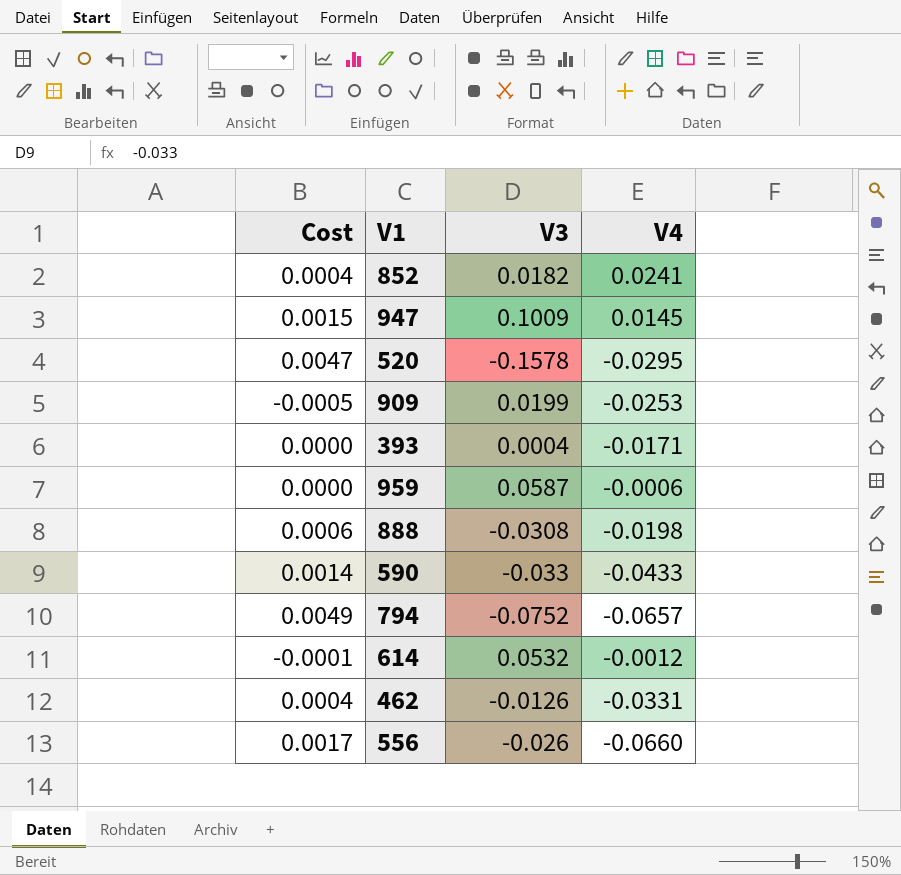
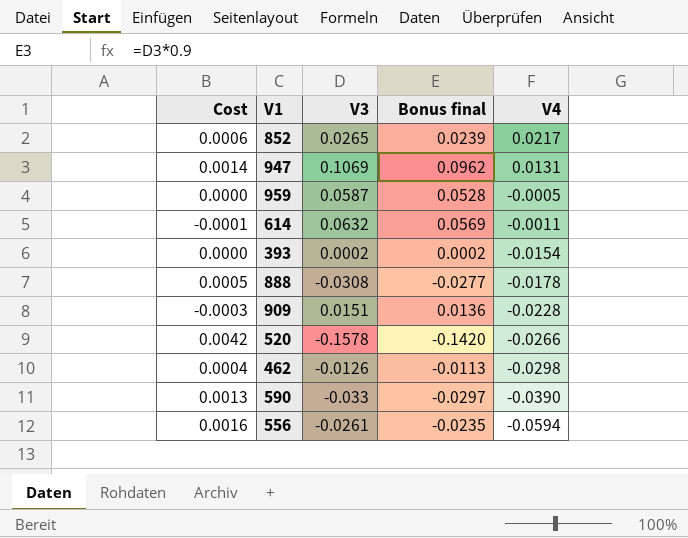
row order: none -> V4 descending
column Bonus final | formula: none -> [V3] * 0.9
row 794: 0.0049 | -0.0752 | -0.0657 -> none
852 | Cost: 0.0004 -> 0.0006
852 | V3: 0.0182 -> 0.0265
852 | V4: 0.0241 -> 0.0217
947 | Cost: 0.0015 -> 0.0014
947 | V3: 0.1009 -> 0.1069
947 | V4: 0.0145 -> 0.0131
959 | V4: -0.0006 -> -0.0005
614 | V3: 0.0532 -> 0.0632
614 | V4: -0.0012 -> -0.0011
393 | V3: 0.0004 -> 0.0002
393 | V4: -0.0171 -> -0.0154
888 | Cost: 0.0006 -> 0.0005
888 | V4: -0.0198 -> -0.0178
909 | Cost: -0.0005 -> -0.0003
909 | V3: 0.0199 -> 0.0151
909 | V4: -0.0253 -> -0.0228
520 | Cost: 0.0047 -> 0.0042
520 | V4: -0.0295 -> -0.0266
462 | V4: -0.0331 -> -0.0298
590 | Cost: 0.0014 -> 0.0013
590 | V4: -0.0433 -> -0.0390
556 | Cost: 0.0017 -> 0.0016
556 | V3: -0.026 -> -0.0261
556 | V4: -0.0660 -> -0.0594

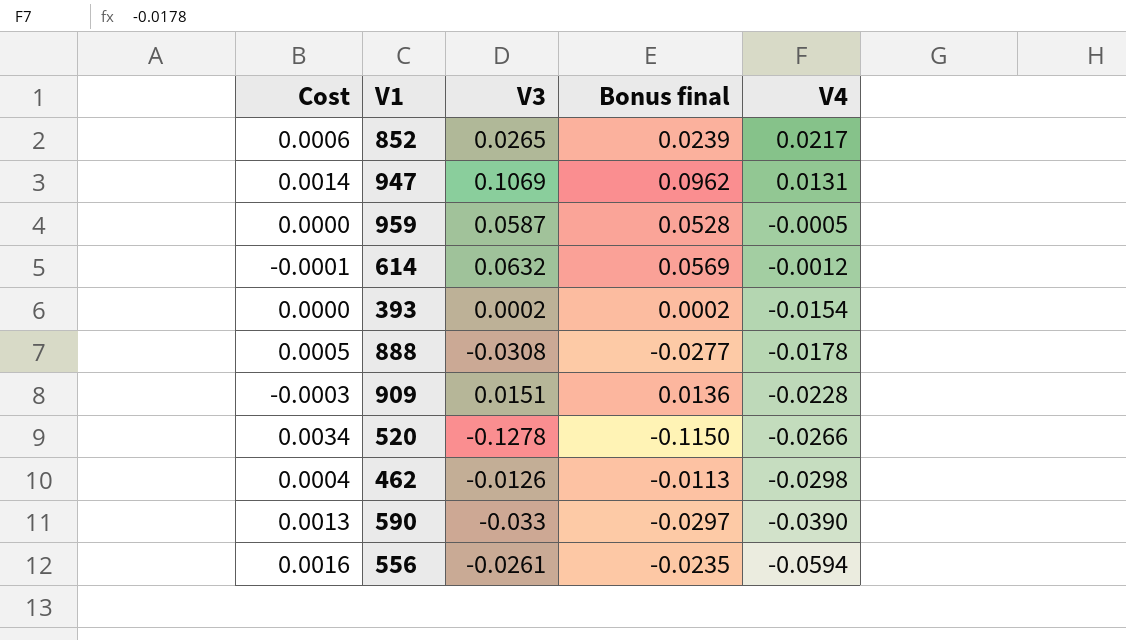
614 | V4: -0.0011 -> -0.0012
520 | Cost: 0.0042 -> 0.0034
520 | V3: -0.1578 -> -0.1278
520 | Bonus final: -0.1420 -> -0.1150

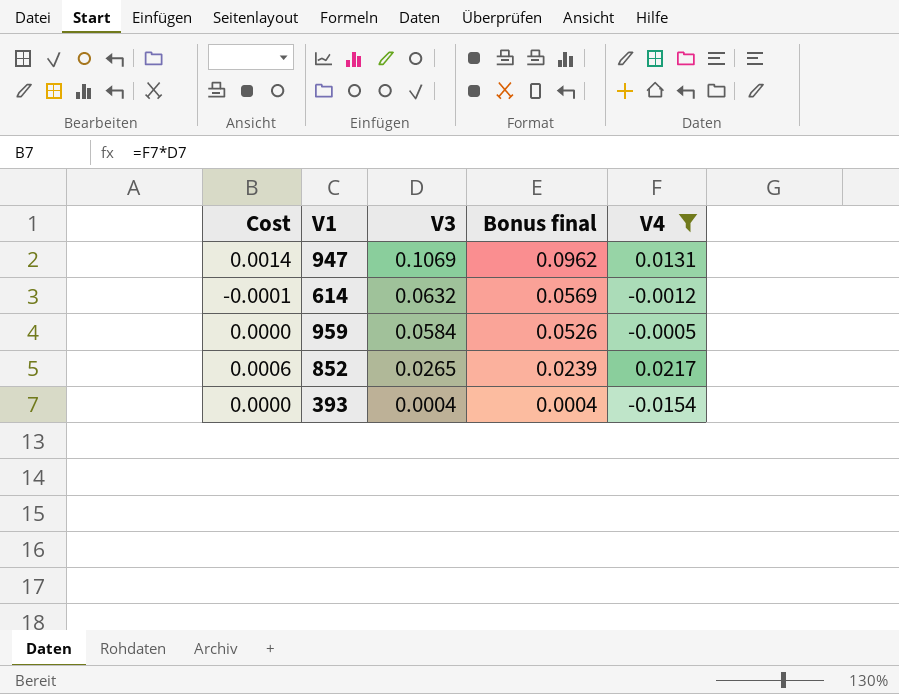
filter: none -> V4 >= -0.0154
row order: V4 descending -> V3 descending
959 | V3: 0.0587 -> 0.0584
959 | Bonus final: 0.0528 -> 0.0526
393 | V3: 0.0002 -> 0.0004
393 | Bonus final: 0.0002 -> 0.0004

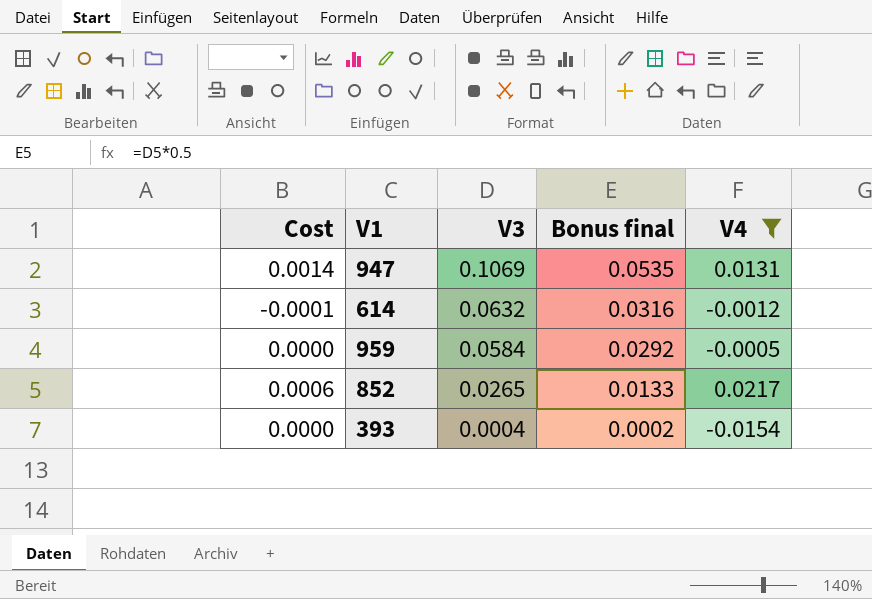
column Bonus final | formula: [V3] * 0.9 -> [V3] * 0.5

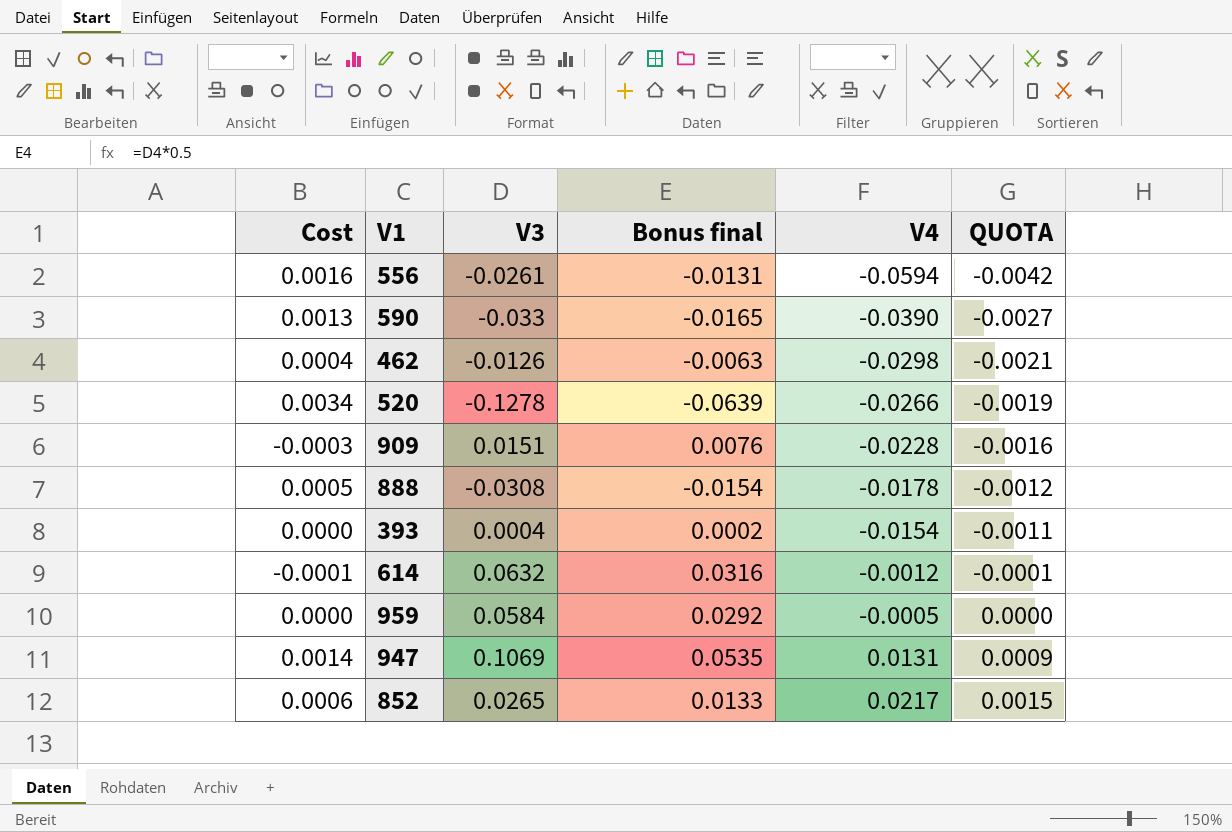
filter: V4 >= -0.0154 -> none
row order: V3 descending -> V4 ascending
column QUOTA | formula: none -> [V4] * 0.07

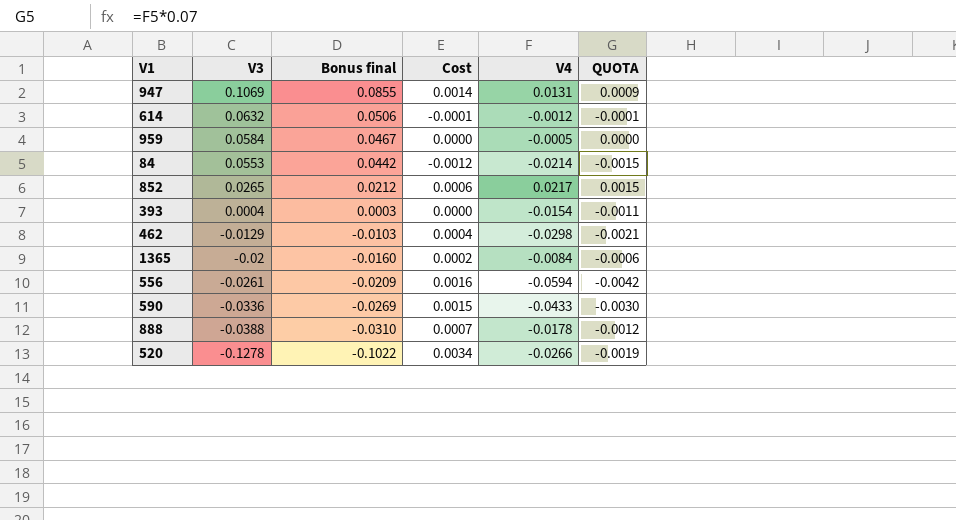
row order: V4 ascending -> V3 descending
column Bonus final | formula: [V3] * 0.5 -> [V3] * 0.8
column Cost | position: 1 -> 4
row 909: -0.0003 | 0.0151 | 0.0076 | -0.0228 | -0.0016 -> none
row 84: none -> 0.0553 | 0.0442 | -0.0012 | -0.0214 | -0.0015
462 | V3: -0.0126 -> -0.0129
row 1365: none -> -0.02 | -0.0160 | 0.0002 | -0.0084 | -0.0006
590 | V3: -0.033 -> -0.0336
590 | Cost: 0.0013 -> 0.0015
590 | V4: -0.0390 -> -0.0433
590 | QUOTA: -0.0027 -> -0.0030
888 | V3: -0.0308 -> -0.0388
888 | Cost: 0.0005 -> 0.0007

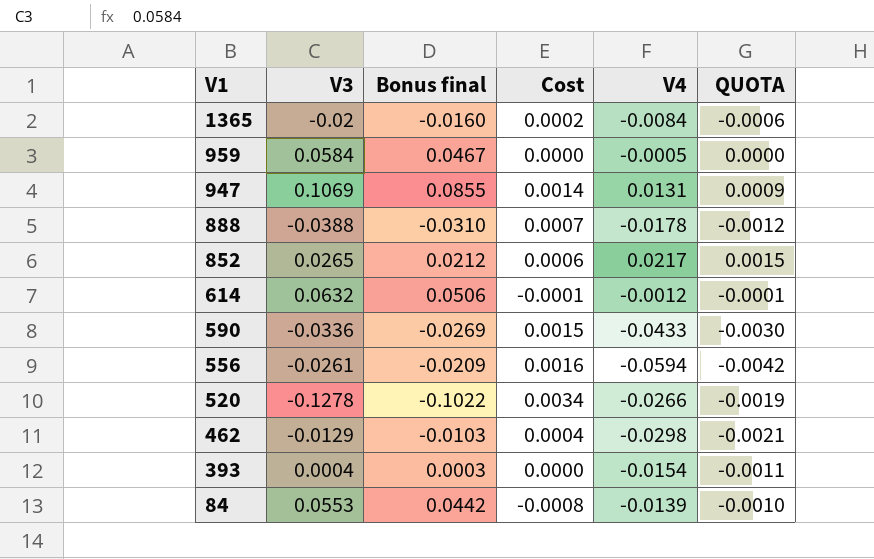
row order: V3 descending -> V1 descending
84 | Cost: -0.0012 -> -0.0008
84 | V4: -0.0214 -> -0.0139
84 | QUOTA: -0.0015 -> -0.0010

